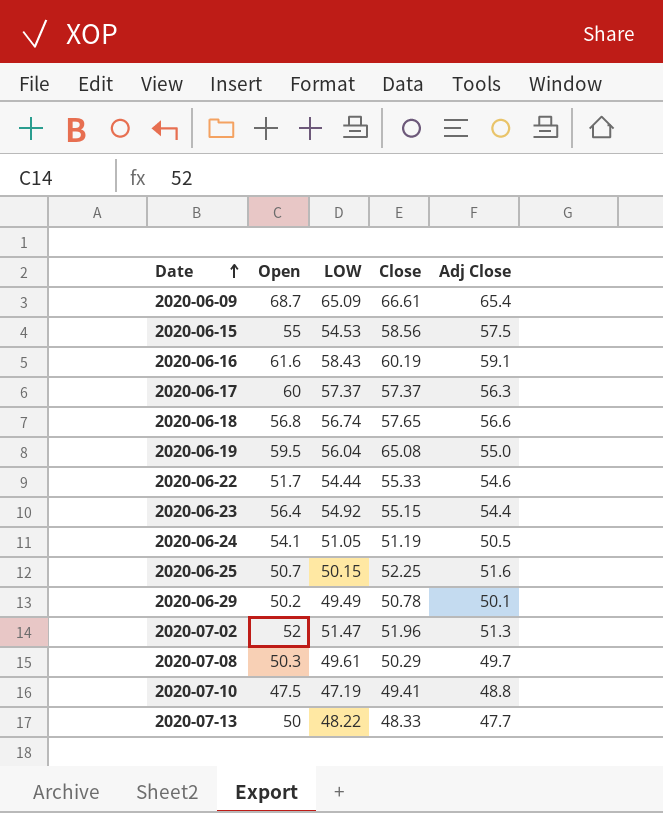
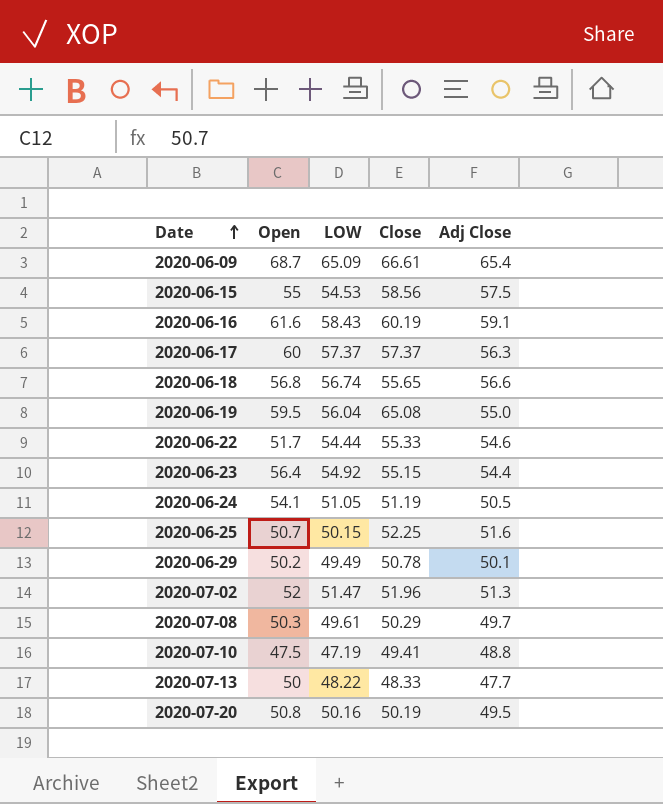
2020-06-18 | Close: 57.65 -> 55.65
row 2020-07-20: none -> 50.8 | 50.16 | 50.19 | 49.5

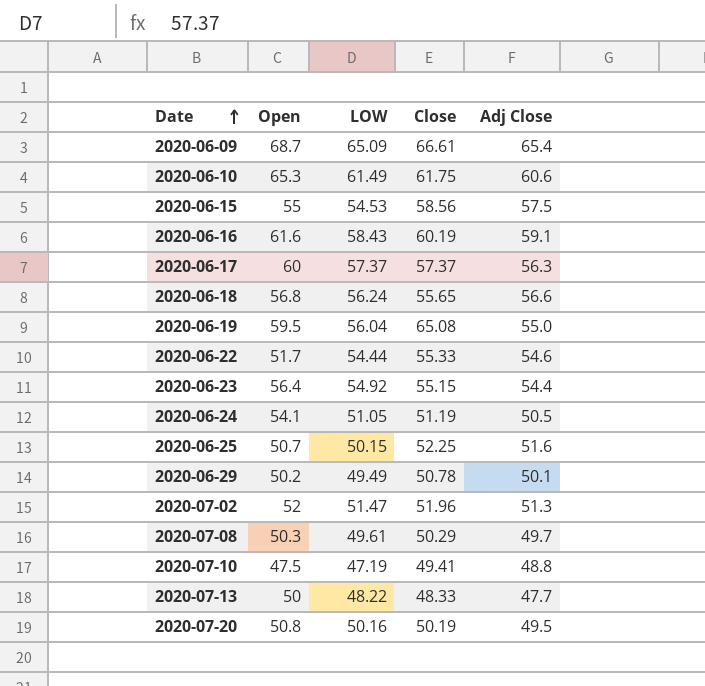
row 2020-06-10: none -> 65.3 | 61.49 | 61.75 | 60.6
2020-06-18 | LOW: 56.74 -> 56.24

